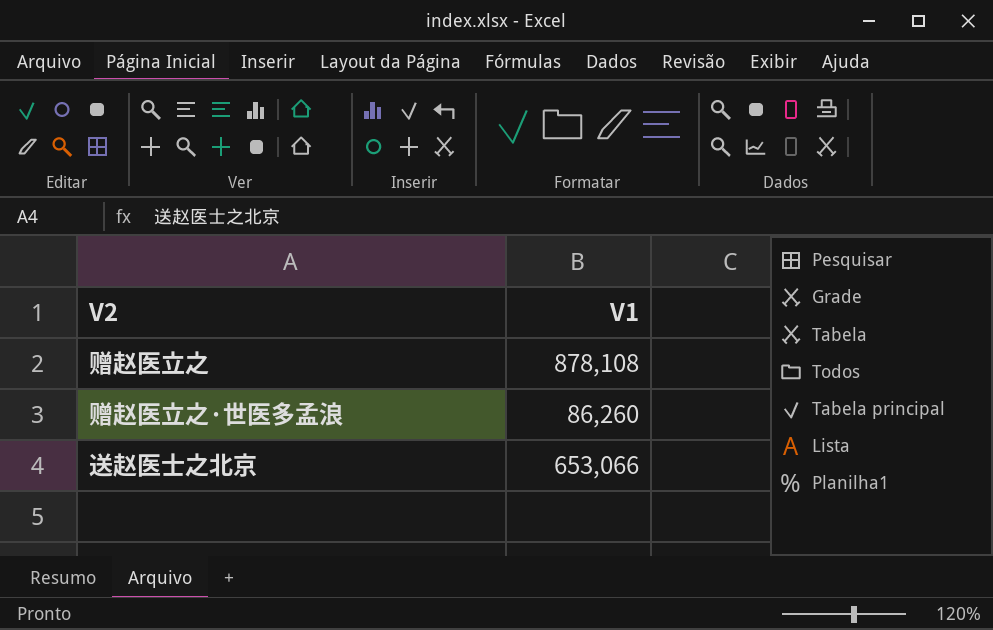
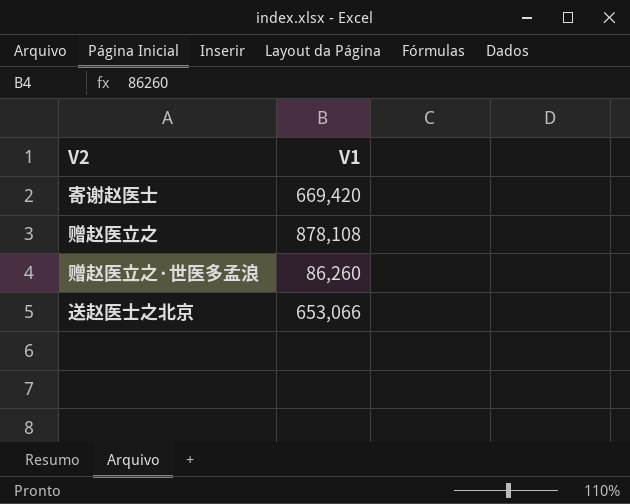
row 寄谢赵医士: none -> 669,420

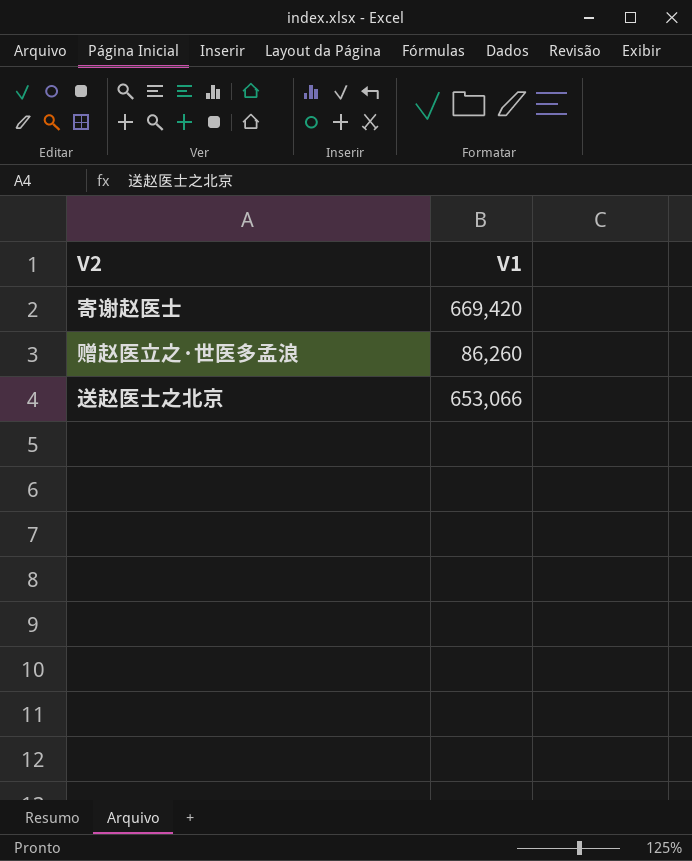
row 赠赵医立之: 878,108 -> none

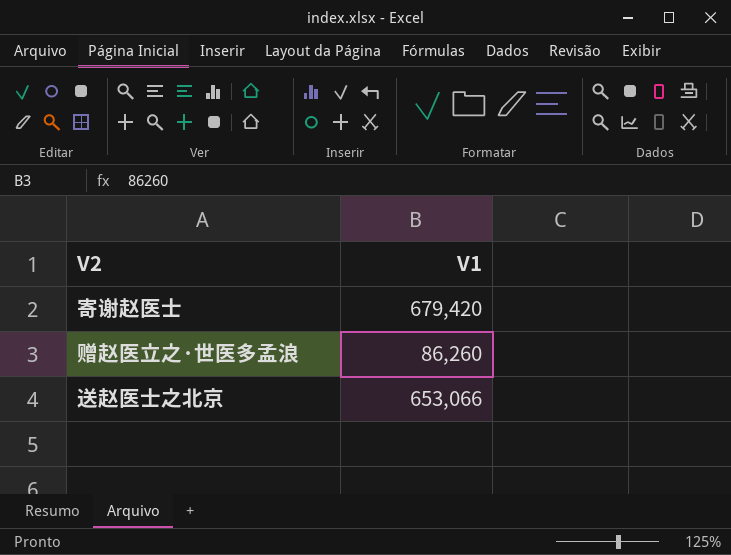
寄谢赵医士 | V1: 669,420 -> 679,420

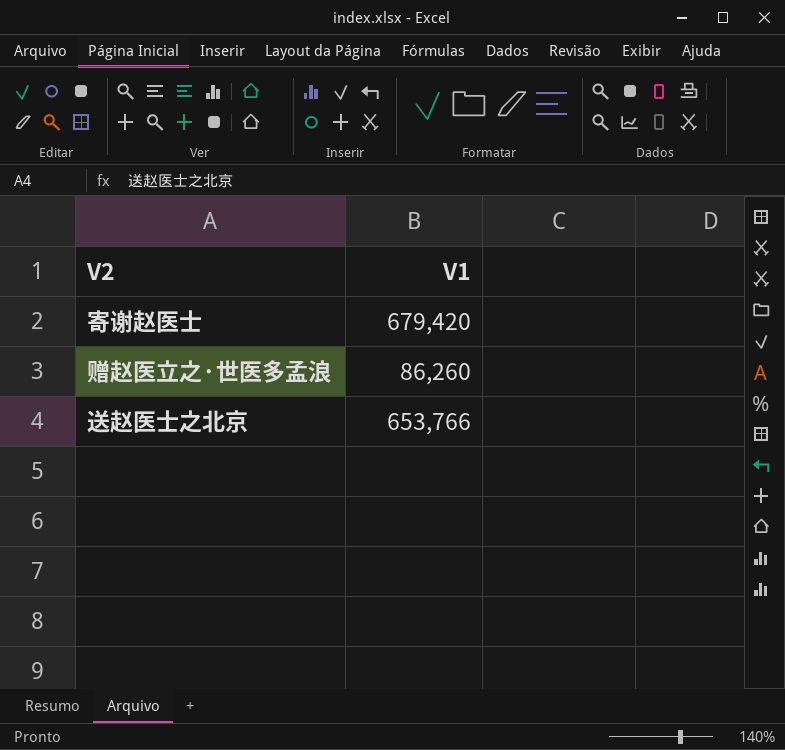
送赵医士之北京 | V1: 653,066 -> 653,766

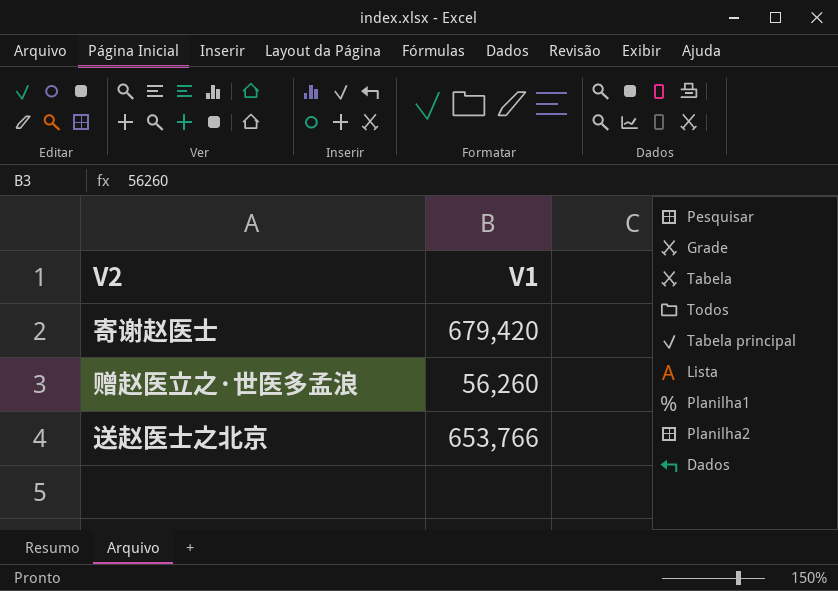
赠赵医立之·世医多孟浪 | V1: 86,260 -> 56,260

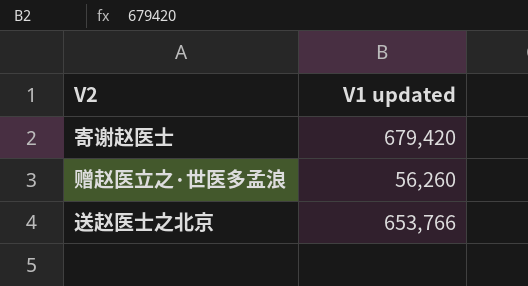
column name: V1 -> V1 updated

